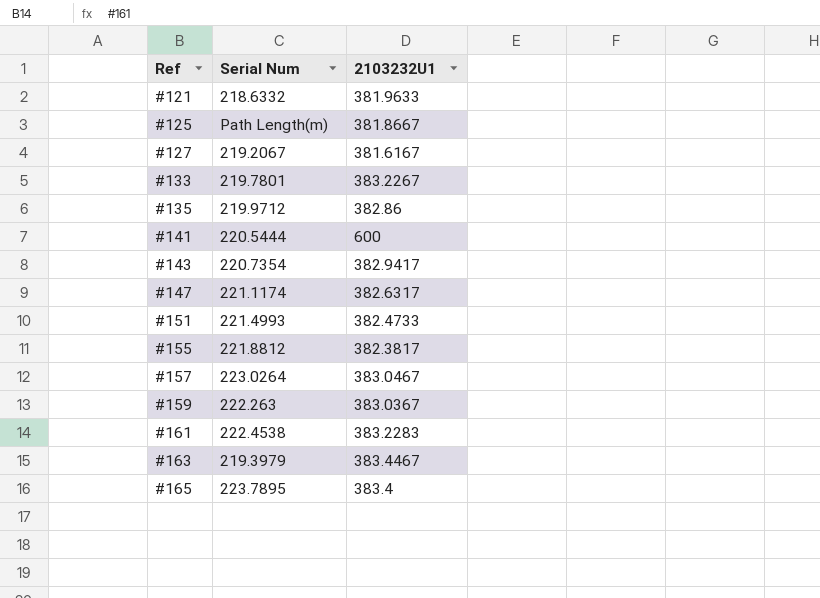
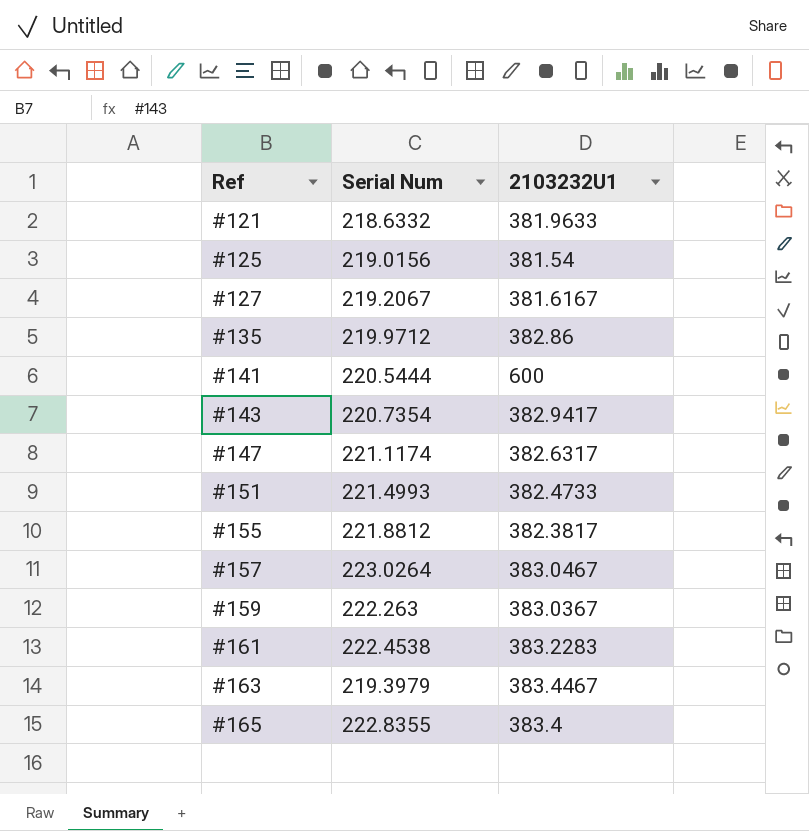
row #133: 219.7801 | 383.2267 -> none
#125 | Serial Num: Path Length(m) -> 219.0156
#125 | 2103232U1: 381.8667 -> 381.54
#165 | Serial Num: 223.7895 -> 222.8355

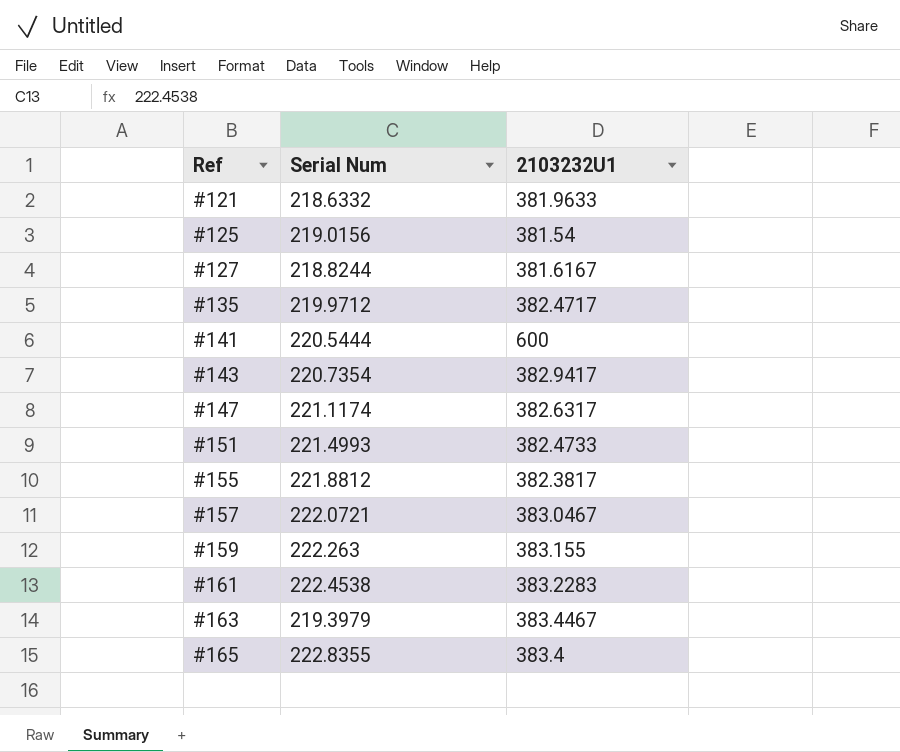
#127 | Serial Num: 219.2067 -> 218.8244
#135 | 2103232U1: 382.86 -> 382.4717
#157 | Serial Num: 223.0264 -> 222.0721
#159 | 2103232U1: 383.0367 -> 383.155

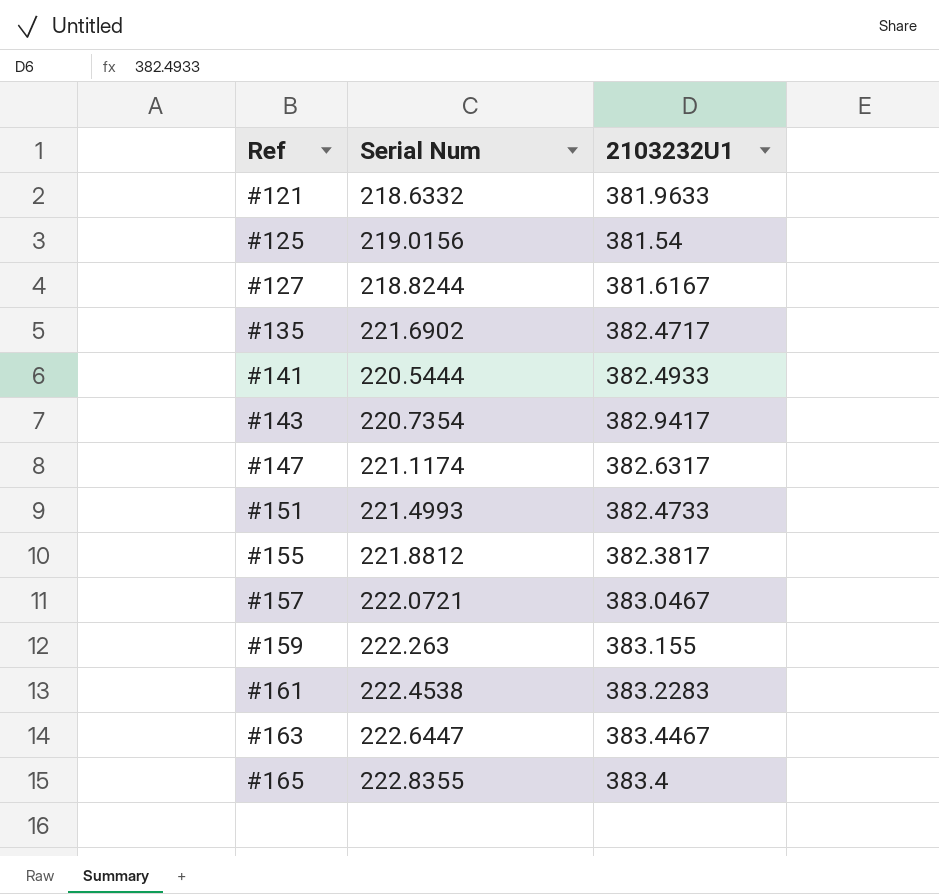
#135 | Serial Num: 219.9712 -> 221.6902
#141 | 2103232U1: 600 -> 382.4933
#163 | Serial Num: 219.3979 -> 222.6447

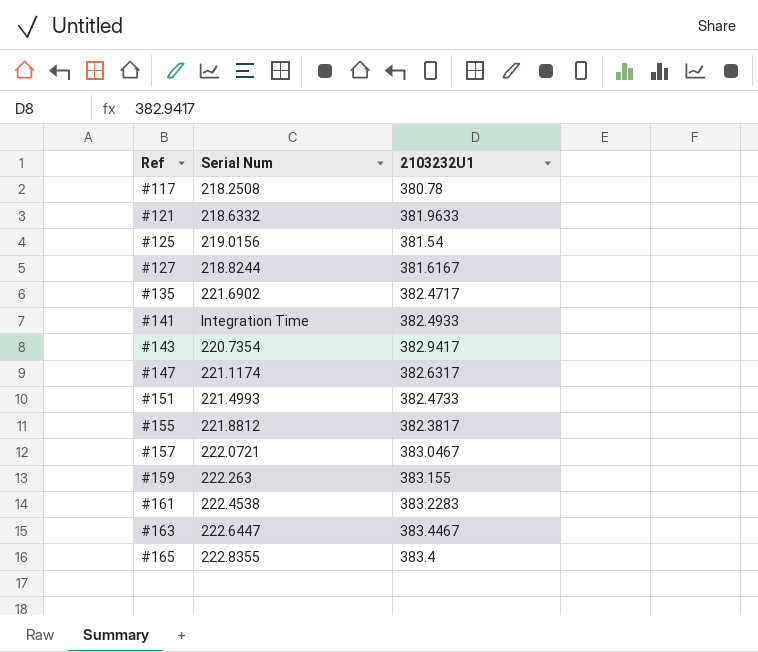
row #117: none -> 218.2508 | 380.78
#141 | Serial Num: 220.5444 -> Integration Time

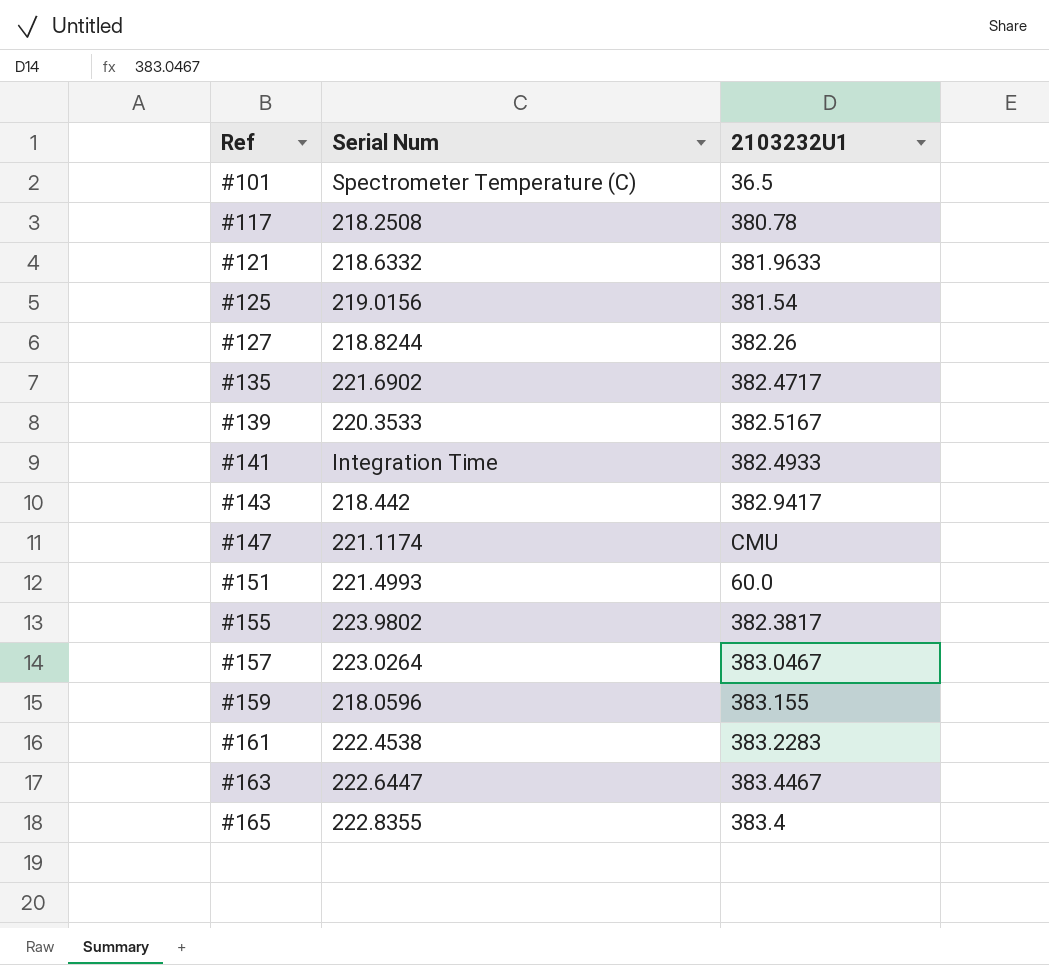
row #101: none -> Spectrometer Temperature (C) | 36.5
#127 | 2103232U1: 381.6167 -> 382.26
row #139: none -> 220.3533 | 382.5167
#143 | Serial Num: 220.7354 -> 218.442
#147 | 2103232U1: 382.6317 -> CMU
#151 | 2103232U1: 382.4733 -> 60.0
#155 | Serial Num: 221.8812 -> 223.9802
#157 | Serial Num: 222.0721 -> 223.0264
#159 | Serial Num: 222.263 -> 218.0596

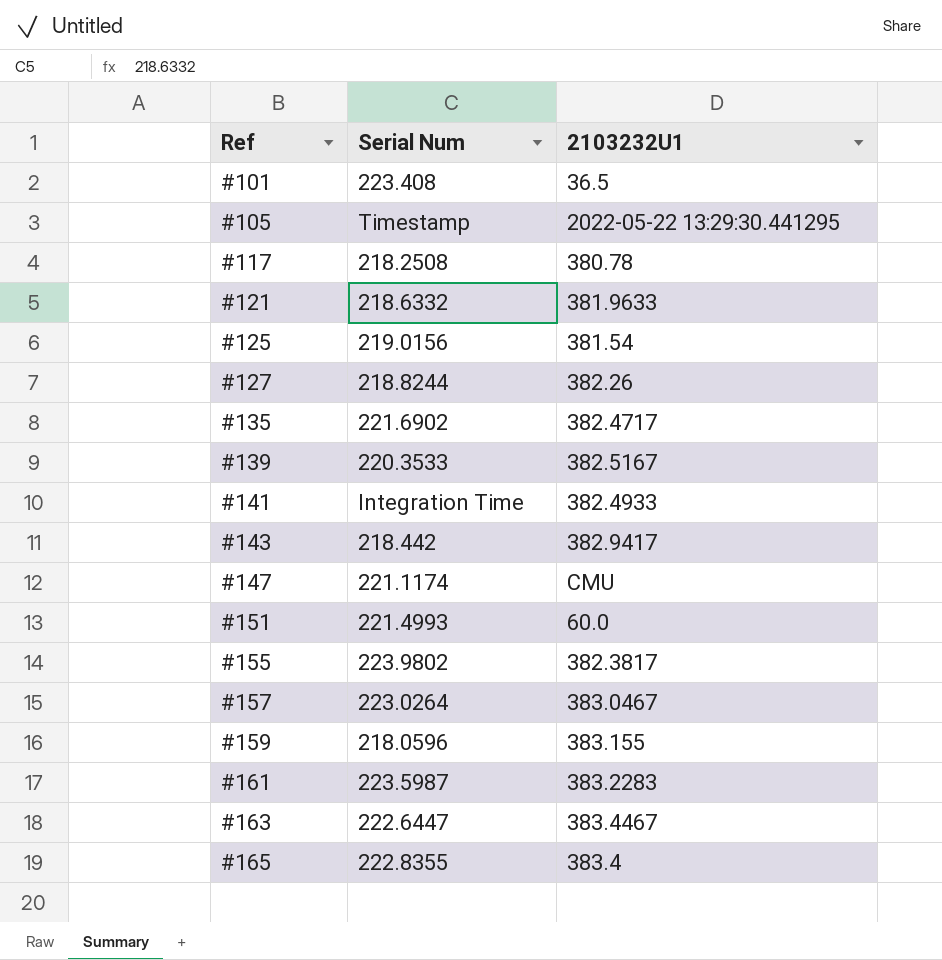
#101 | Serial Num: Spectrometer Temperature (C) -> 223.408
row #105: none -> Timestamp | 2022-05-22 13:29:30.441295
#161 | Serial Num: 222.4538 -> 223.5987

